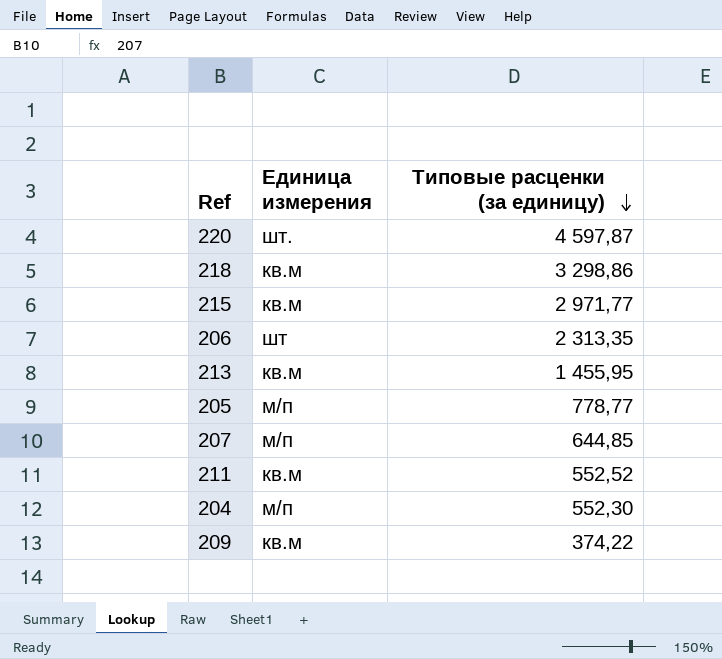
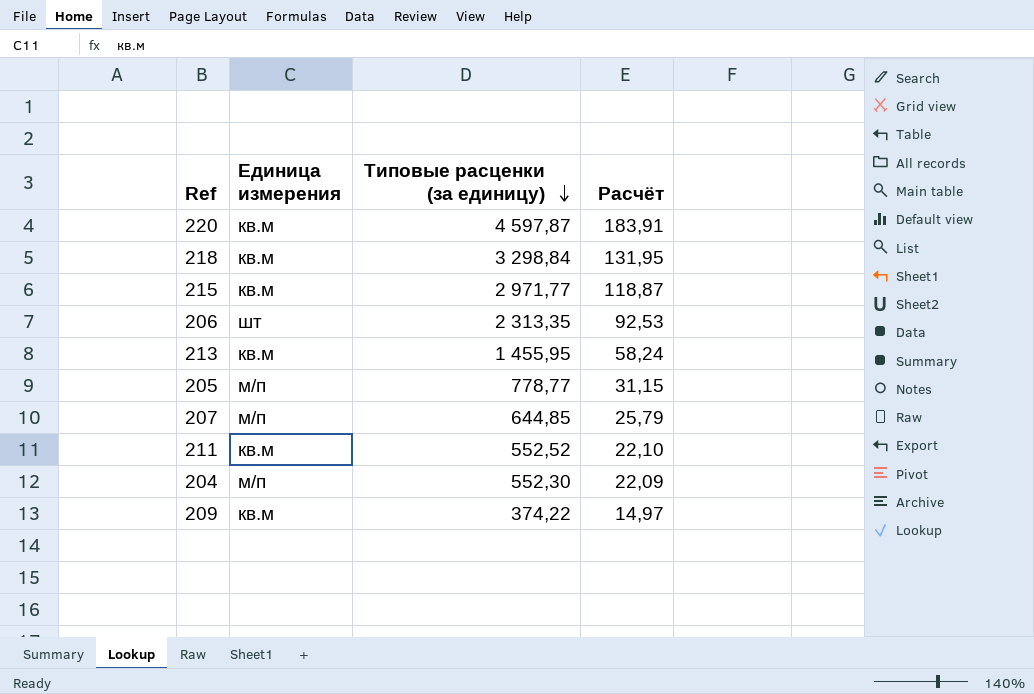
column Расчёт | formula: none -> [Типовые расценки (за единицу)] * 0,04
220 | Единица измерения: шт. -> кв.м
218 | Типовые расценки (за единицу): 3 298,86 -> 3 298,84

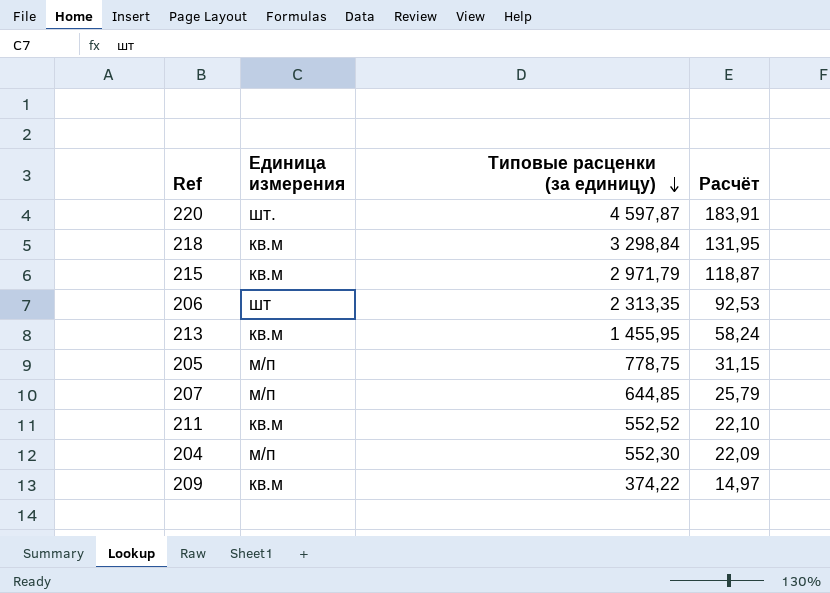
220 | Единица измерения: кв.м -> шт.
215 | Типовые расценки (за единицу): 2 971,77 -> 2 971,79
205 | Типовые расценки (за единицу): 778,77 -> 778,75

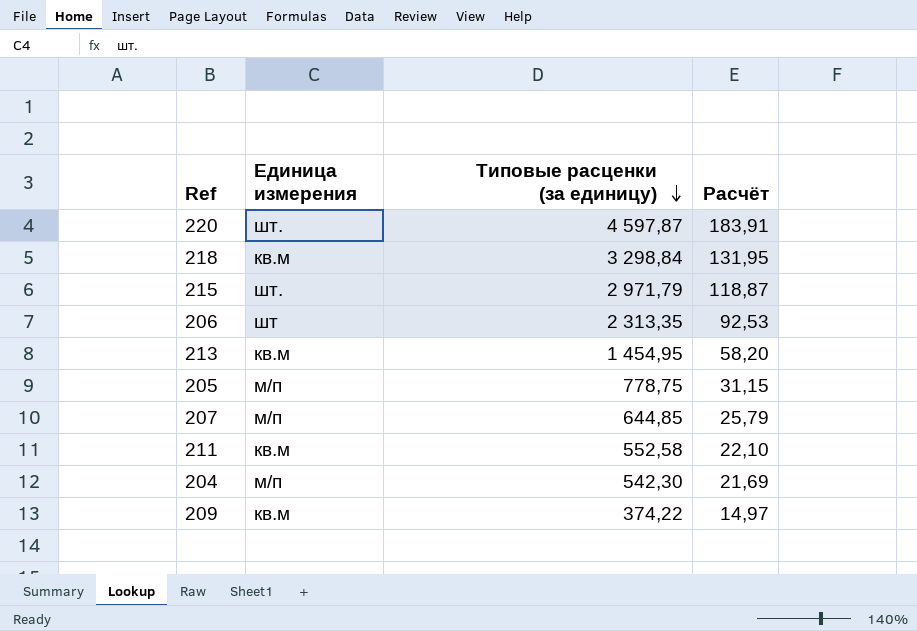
215 | Единица измерения: кв.м -> шт.
213 | Типовые расценки (за единицу): 1 455,95 -> 1 454,95
213 | Расчёт: 58,24 -> 58,20
211 | Типовые расценки (за единицу): 552,52 -> 552,58
204 | Типовые расценки (за единицу): 552,30 -> 542,30
204 | Расчёт: 22,09 -> 21,69

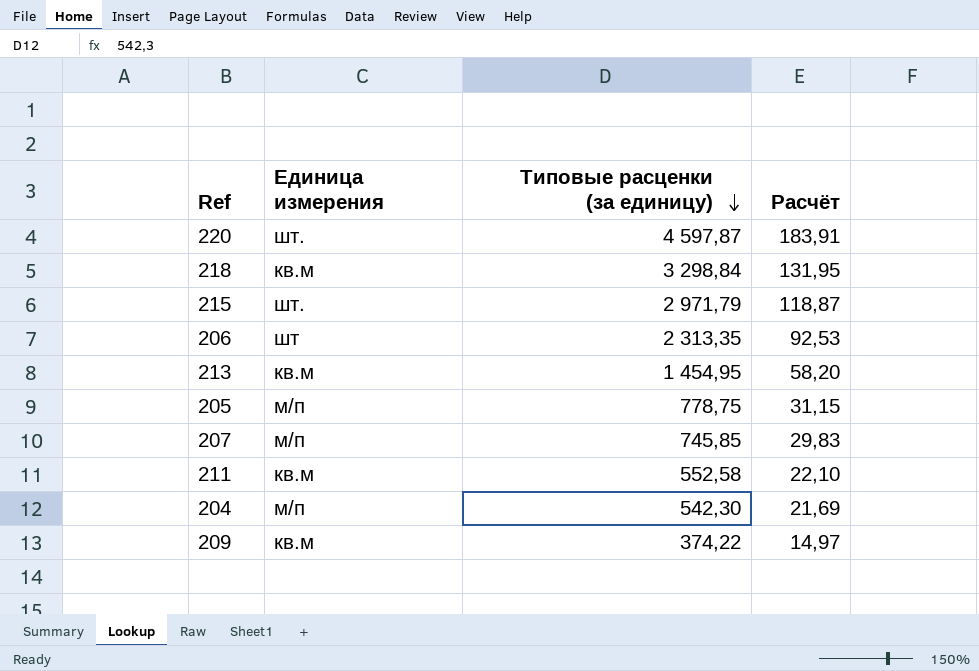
207 | Типовые расценки (за единицу): 644,85 -> 745,85
207 | Расчёт: 25,79 -> 29,83

